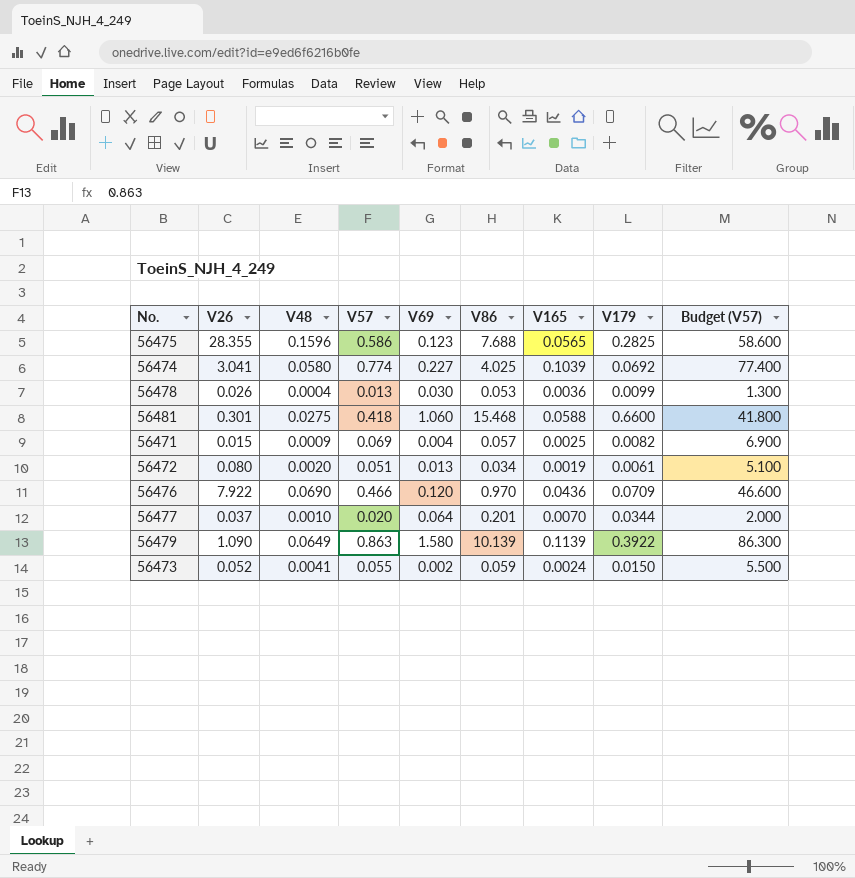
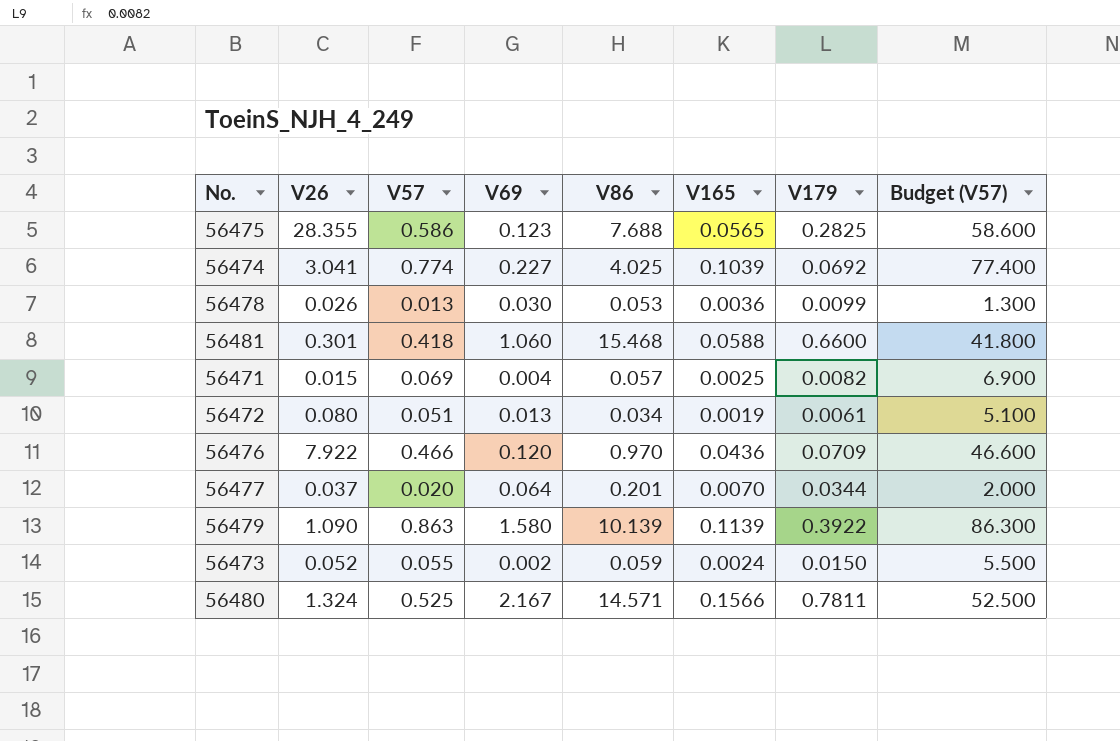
column V48 | position: 3 -> none
row 56480: none -> 1.324 | 0.525 | 2.167 | 14.571 | 0.1566 | 0.7811 | 52.500

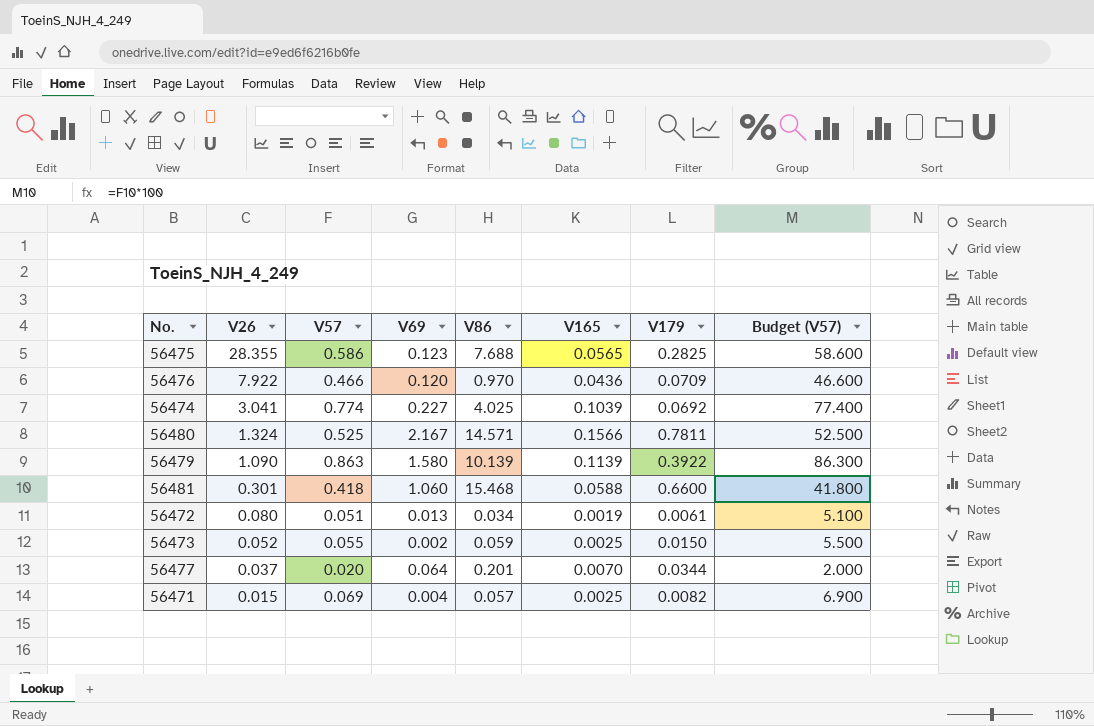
row order: none -> V26 descending
row 56478: 0.026 | 0.013 | 0.030 | 0.053 | 0.0036 | 0.0099 | 1.300 -> none
56473 | V165: 0.0024 -> 0.0025

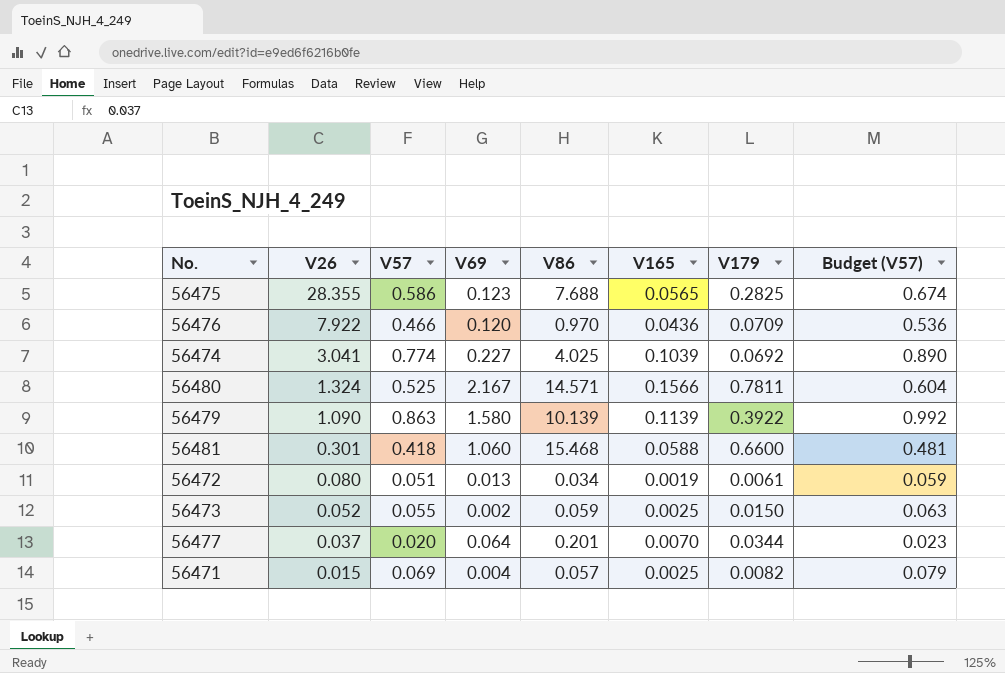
column Budget (V57) | formula: [V57] * 100 -> [V57] * 1.15

